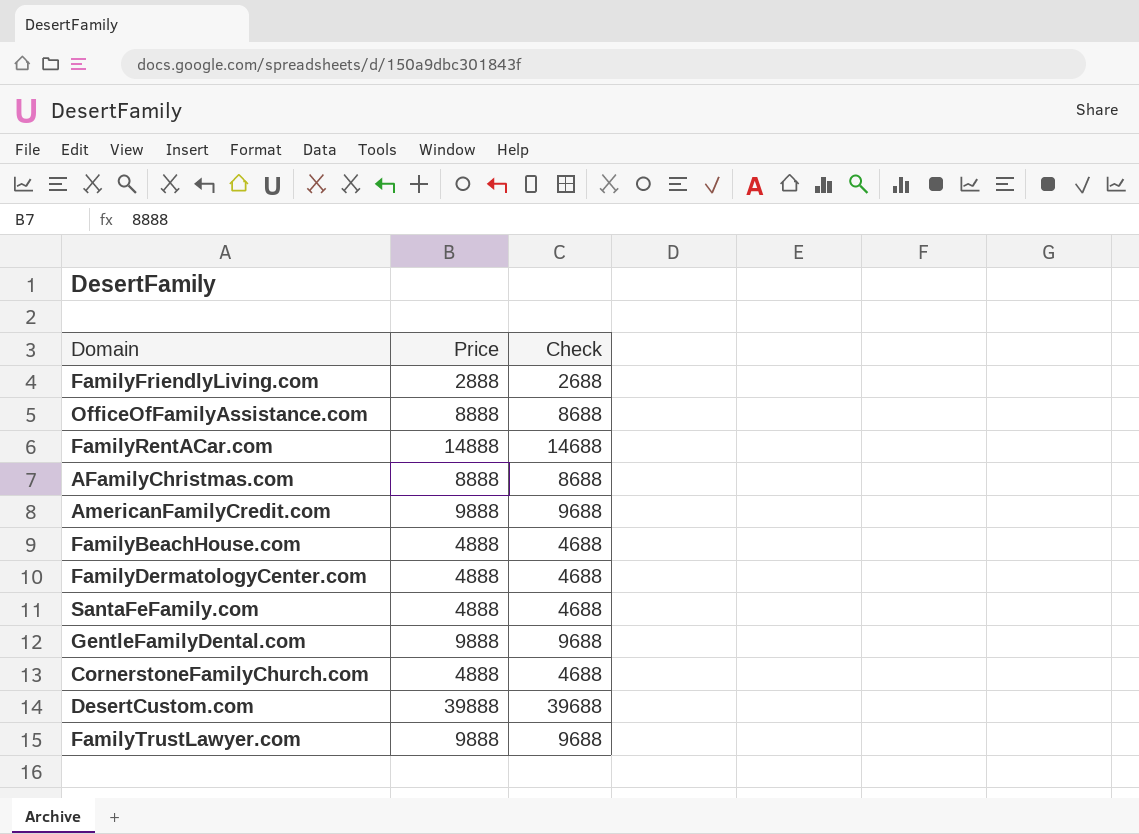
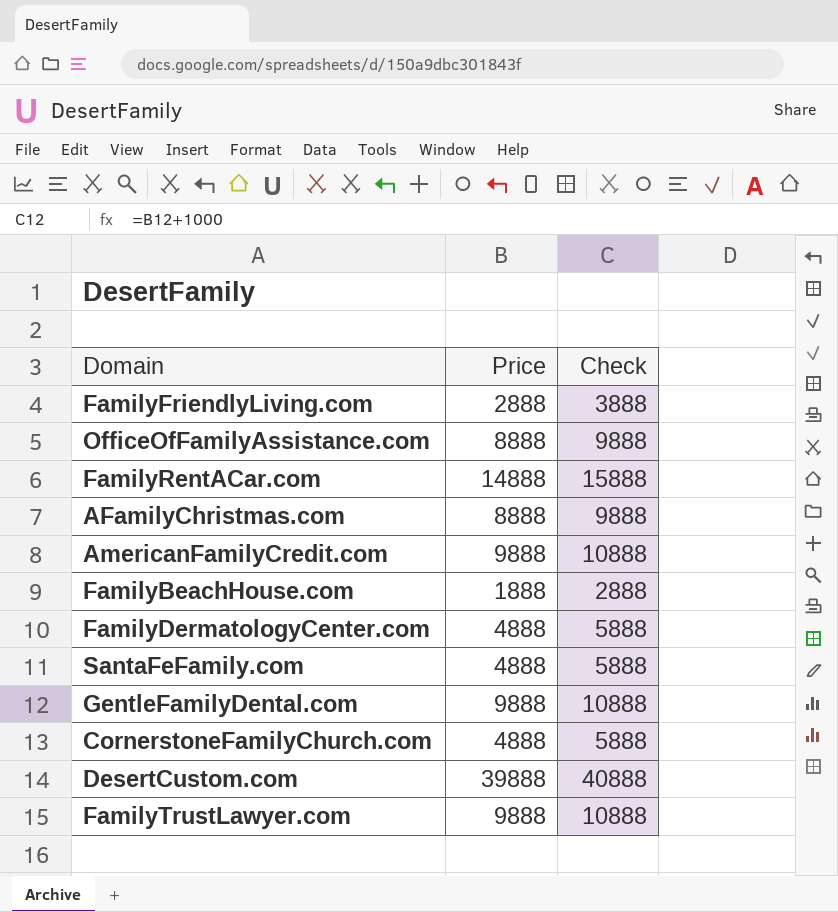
column Check | formula: [Price] - 200 -> [Price] + 1000
FamilyBeachHouse.com | Price: 4888 -> 1888

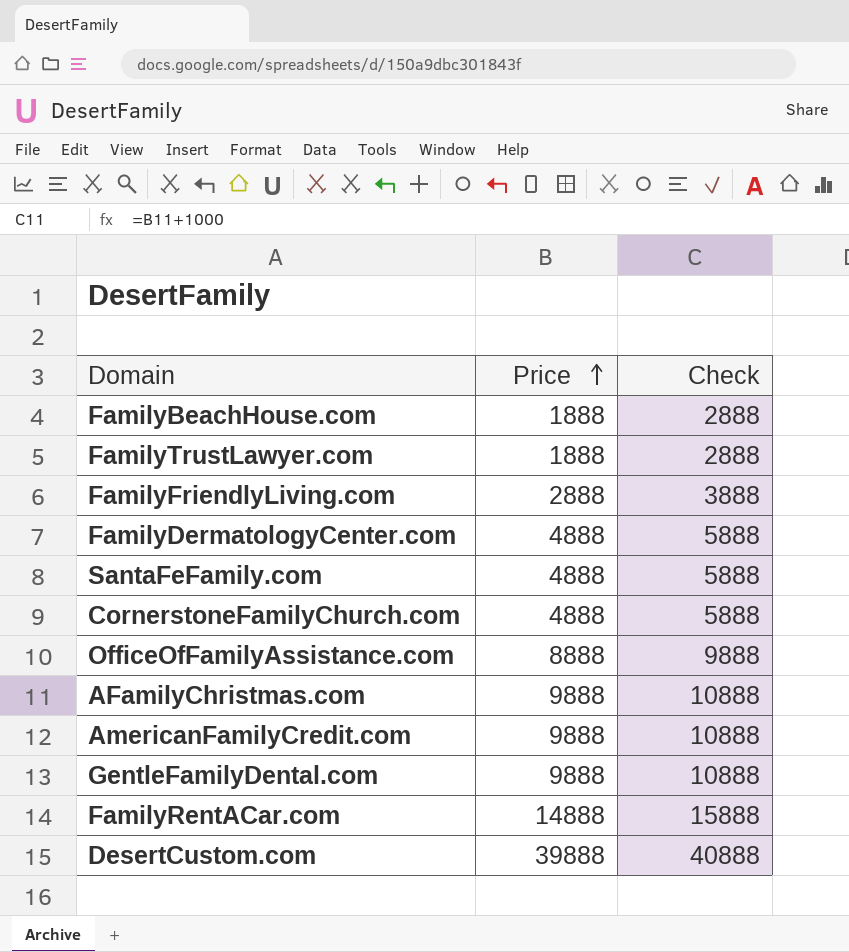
row order: none -> Price ascending
FamilyTrustLawyer.com | Price: 9888 -> 1888
FamilyTrustLawyer.com | Check: 10888 -> 2888
AFamilyChristmas.com | Price: 8888 -> 9888
AFamilyChristmas.com | Check: 9888 -> 10888

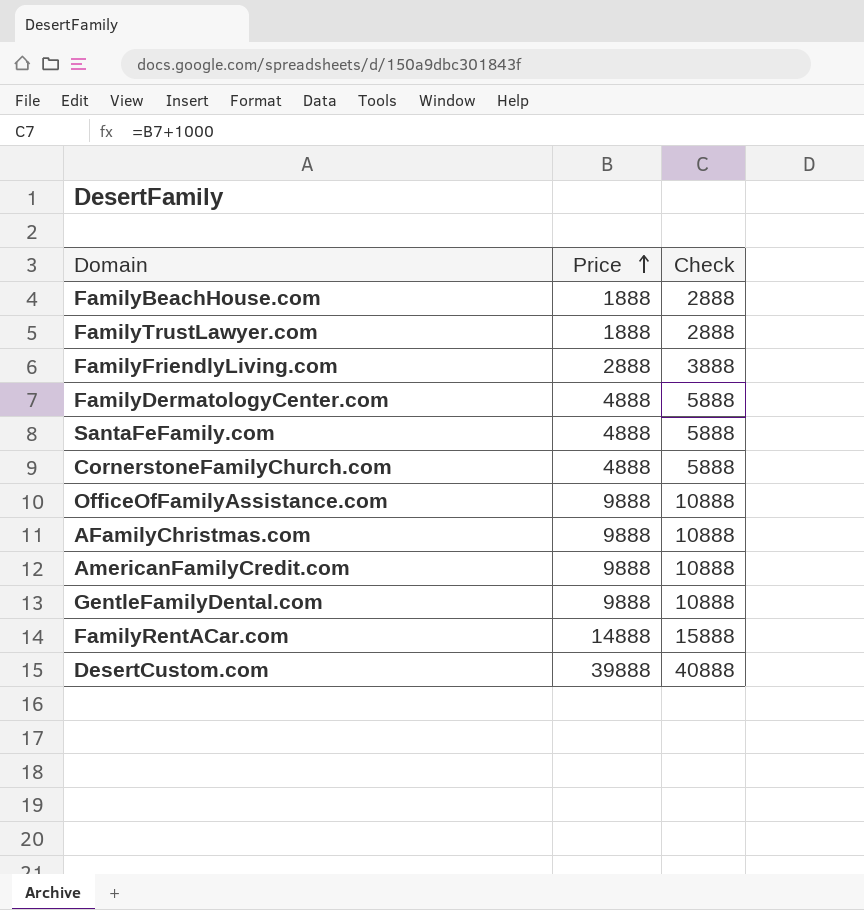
OfficeOfFamilyAssistance.com | Price: 8888 -> 9888
OfficeOfFamilyAssistance.com | Check: 9888 -> 10888

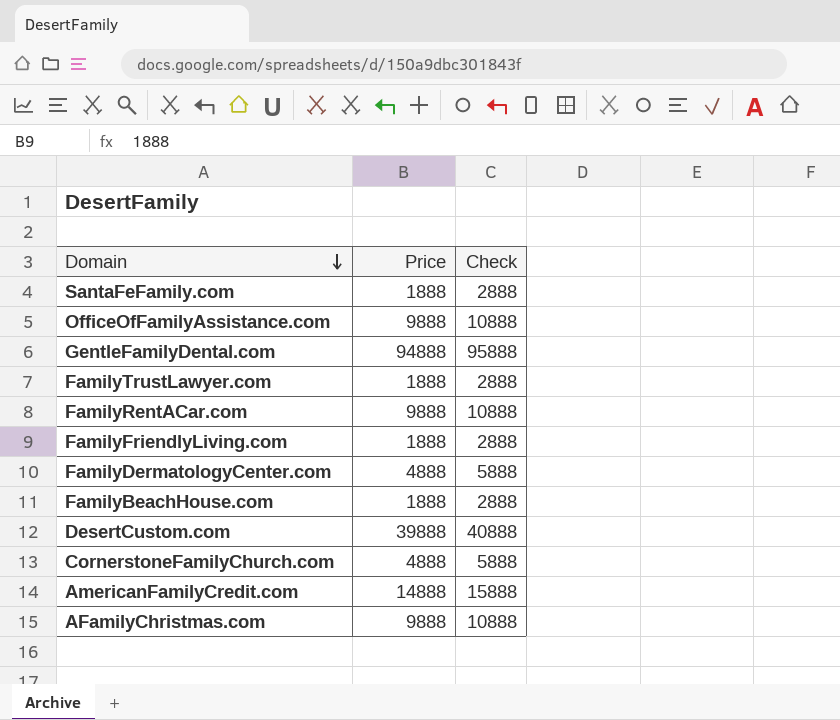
row order: Price ascending -> Domain descending
SantaFeFamily.com | Price: 4888 -> 1888
SantaFeFamily.com | Check: 5888 -> 2888
GentleFamilyDental.com | Price: 9888 -> 94888
GentleFamilyDental.com | Check: 10888 -> 95888
FamilyRentACar.com | Price: 14888 -> 9888
FamilyRentACar.com | Check: 15888 -> 10888
FamilyFriendlyLiving.com | Price: 2888 -> 1888
FamilyFriendlyLiving.com | Check: 3888 -> 2888
AmericanFamilyCredit.com | Price: 9888 -> 14888
AmericanFamilyCredit.com | Check: 10888 -> 15888

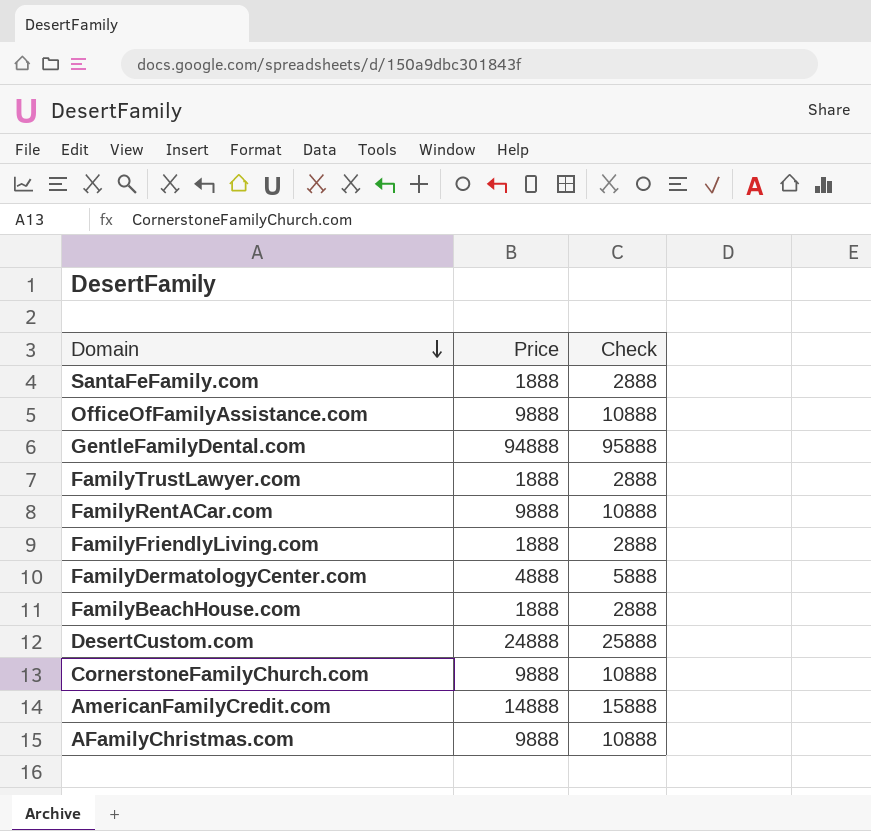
DesertCustom.com | Price: 39888 -> 24888
DesertCustom.com | Check: 40888 -> 25888
CornerstoneFamilyChurch.com | Price: 4888 -> 9888
CornerstoneFamilyChurch.com | Check: 5888 -> 10888

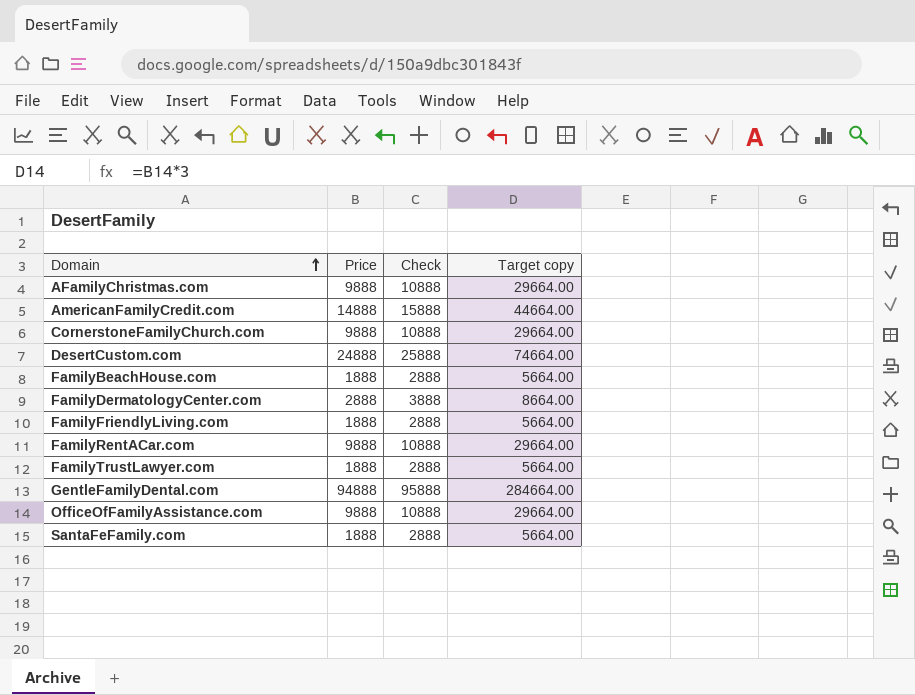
row order: Domain descending -> Domain ascending
column Target copy | formula: none -> [Price] * 3
FamilyDermatologyCenter.com | Price: 4888 -> 2888
FamilyDermatologyCenter.com | Check: 5888 -> 3888

